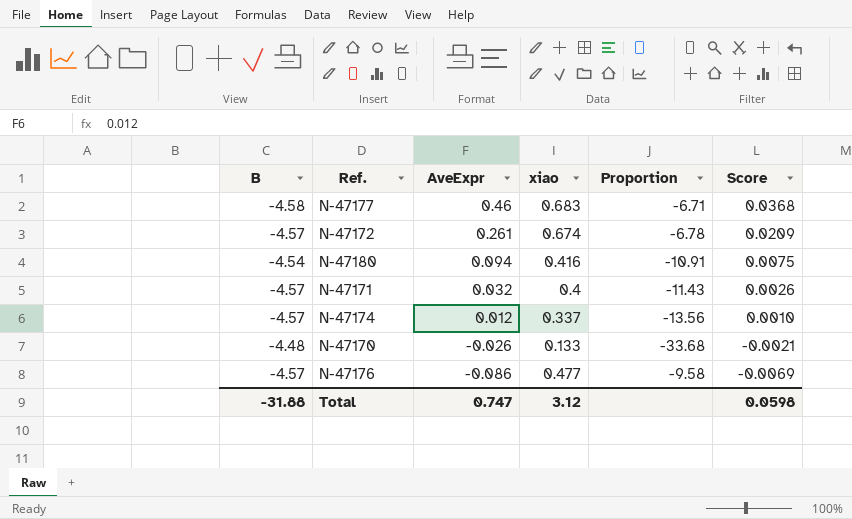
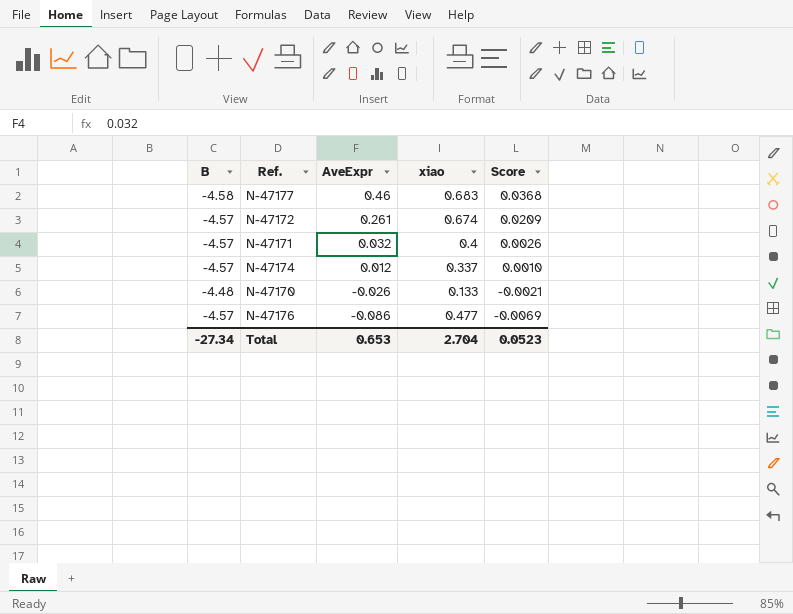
column Proportion | formula: [B] / [xiao] -> none
row N-47180: -4.54 | 0.094 | 0.416 | -10.91 | 0.0075 -> none
Total | B: -31.88 -> -27.34
Total | AveExpr: 0.747 -> 0.653
Total | xiao: 3.12 -> 2.704
Total | Score: 0.0598 -> 0.0523

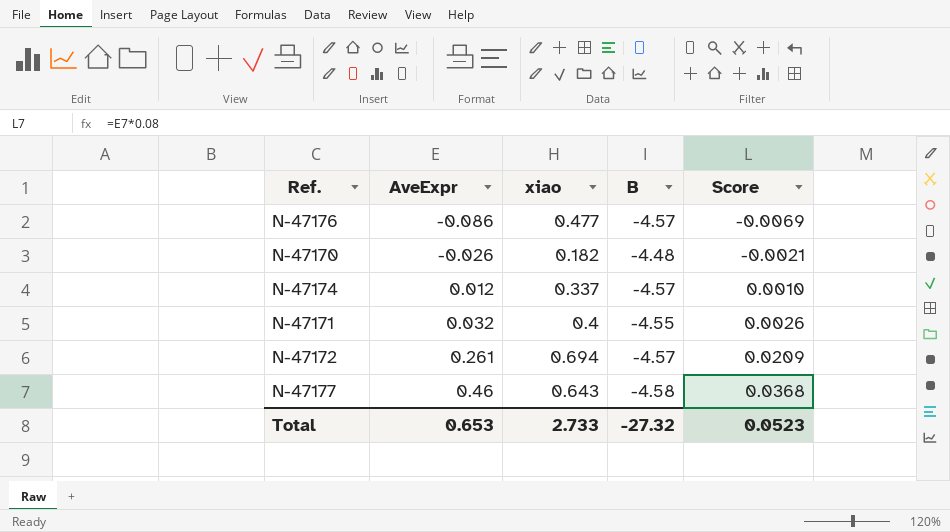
row order: AveExpr descending -> AveExpr ascending
column B | position: 1 -> 4
N-47170 | xiao: 0.133 -> 0.182
N-47171 | B: -4.57 -> -4.55
N-47172 | xiao: 0.674 -> 0.694
N-47177 | xiao: 0.683 -> 0.643
Total | xiao: 2.704 -> 2.733
Total | B: -27.34 -> -27.32

